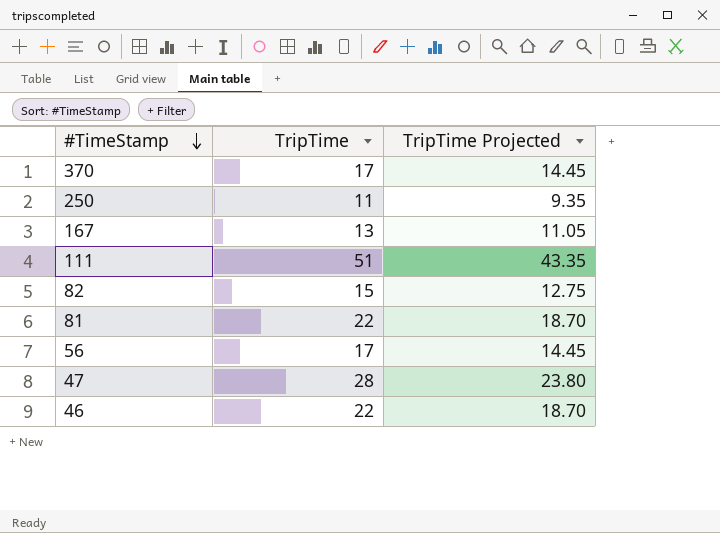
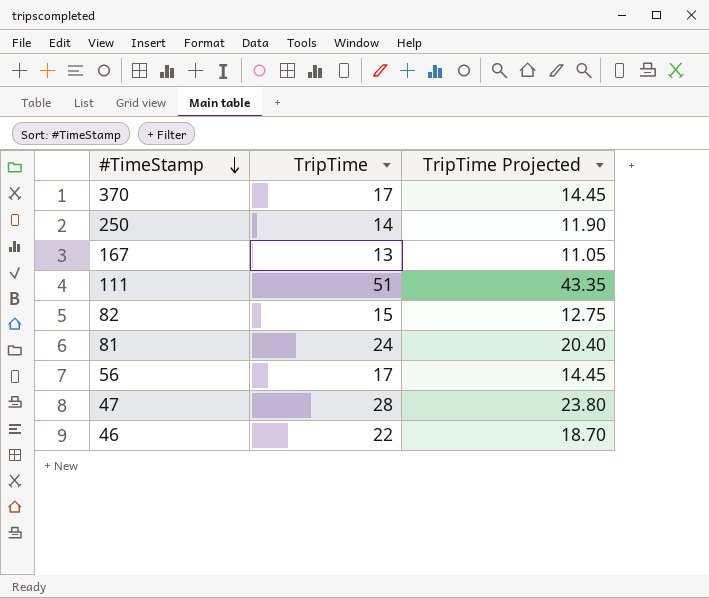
250 | TripTime: 11 -> 14
250 | TripTime Projected: 9.35 -> 11.90
81 | TripTime: 22 -> 24
81 | TripTime Projected: 18.70 -> 20.40

